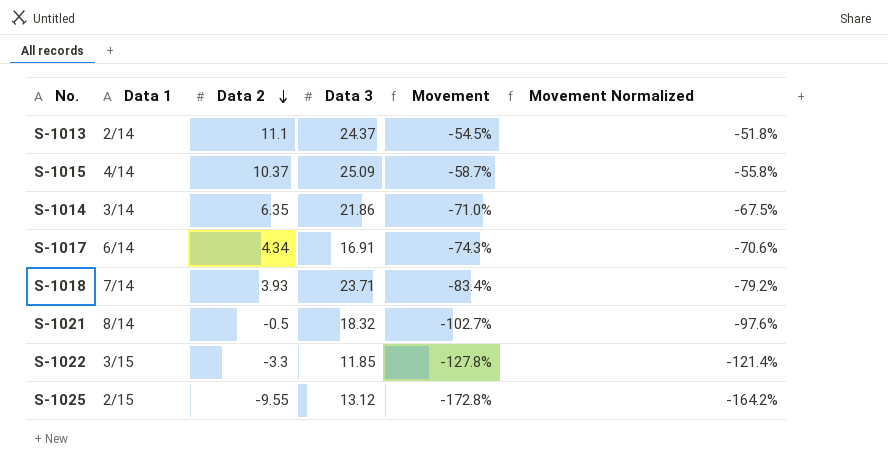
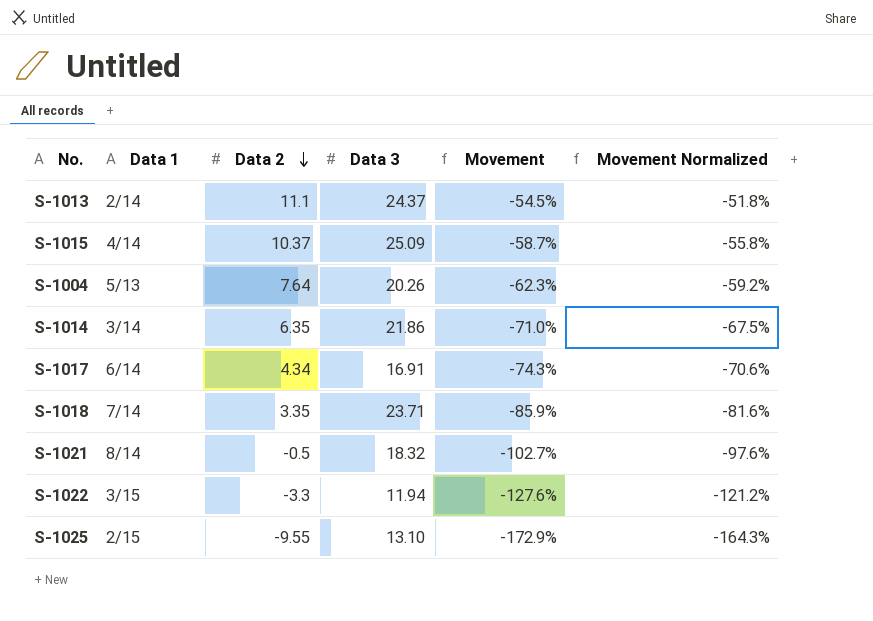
row S-1004: none -> 5/13 | 7.64 | 20.26 | -62.3% | -59.2%
S-1018 | Data 2: 3.93 -> 3.35
S-1018 | Movement: -83.4% -> -85.9%
S-1018 | Movement Normalized: -79.2% -> -81.6%
S-1022 | Data 3: 11.85 -> 11.94
S-1022 | Movement: -127.8% -> -127.6%
S-1022 | Movement Normalized: -121.4% -> -121.2%
S-1025 | Data 3: 13.12 -> 13.10
S-1025 | Movement: -172.8% -> -172.9%
S-1025 | Movement Normalized: -164.2% -> -164.3%

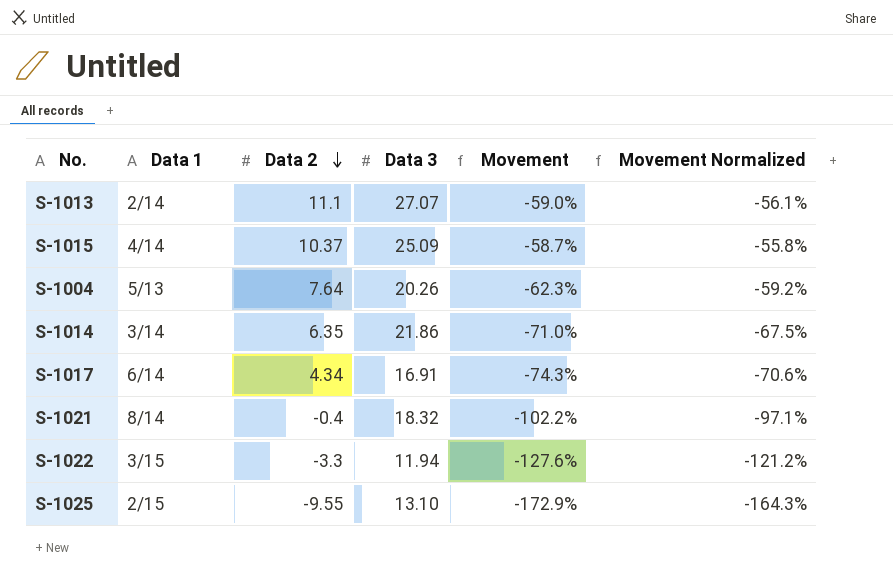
row S-1018: 7/14 | 3.35 | 23.71 | -85.9% | -81.6% -> none
S-1013 | Data 3: 24.37 -> 27.07
S-1013 | Movement: -54.5% -> -59.0%
S-1013 | Movement Normalized: -51.8% -> -56.1%
S-1021 | Data 2: -0.5 -> -0.4
S-1021 | Movement: -102.7% -> -102.2%
S-1021 | Movement Normalized: -97.6% -> -97.1%

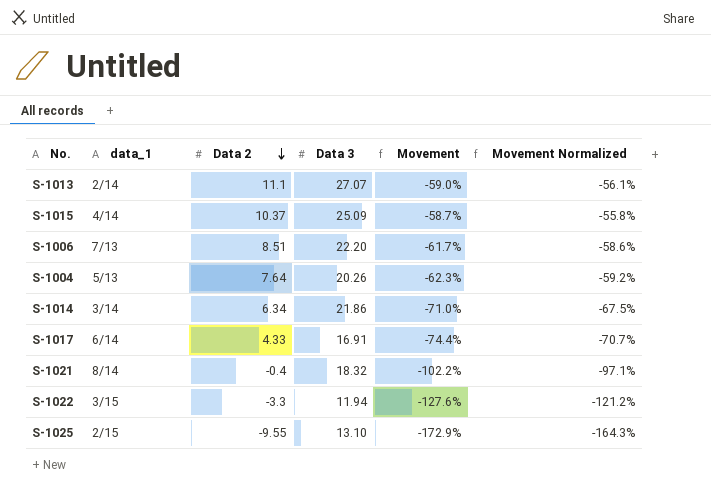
column name: Data 1 -> data_1
row S-1006: none -> 7/13 | 8.51 | 22.20 | -61.7% | -58.6%
S-1014 | Data 2: 6.35 -> 6.34
S-1017 | Data 2: 4.34 -> 4.33
S-1017 | Movement: -74.3% -> -74.4%
S-1017 | Movement Normalized: -70.6% -> -70.7%

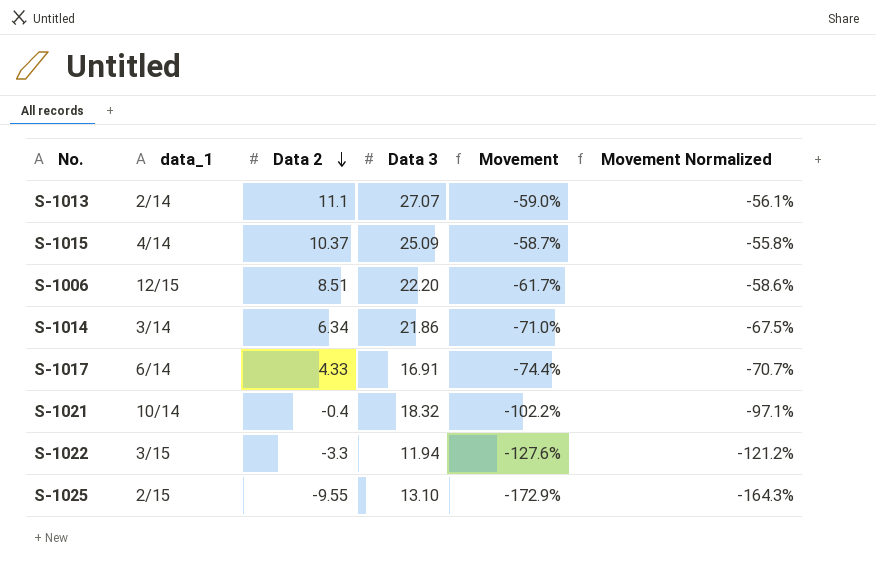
row S-1004: 5/13 | 7.64 | 20.26 | -62.3% | -59.2% -> none
S-1006 | data_1: 7/13 -> 12/15
S-1021 | data_1: 8/14 -> 10/14

